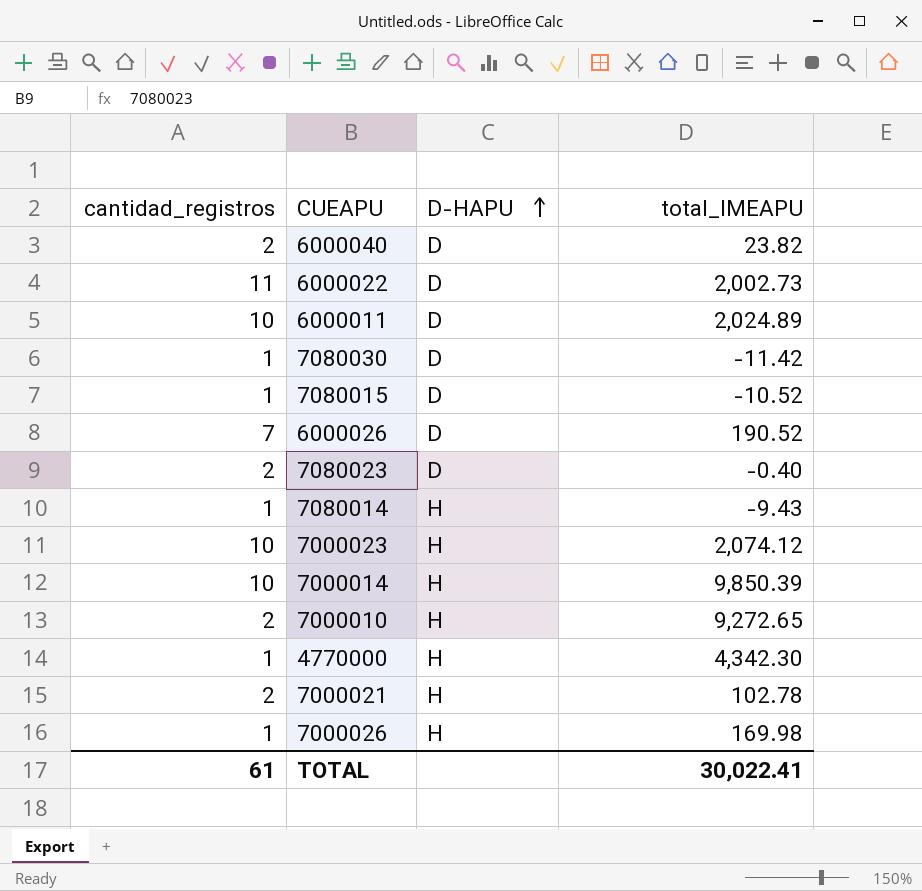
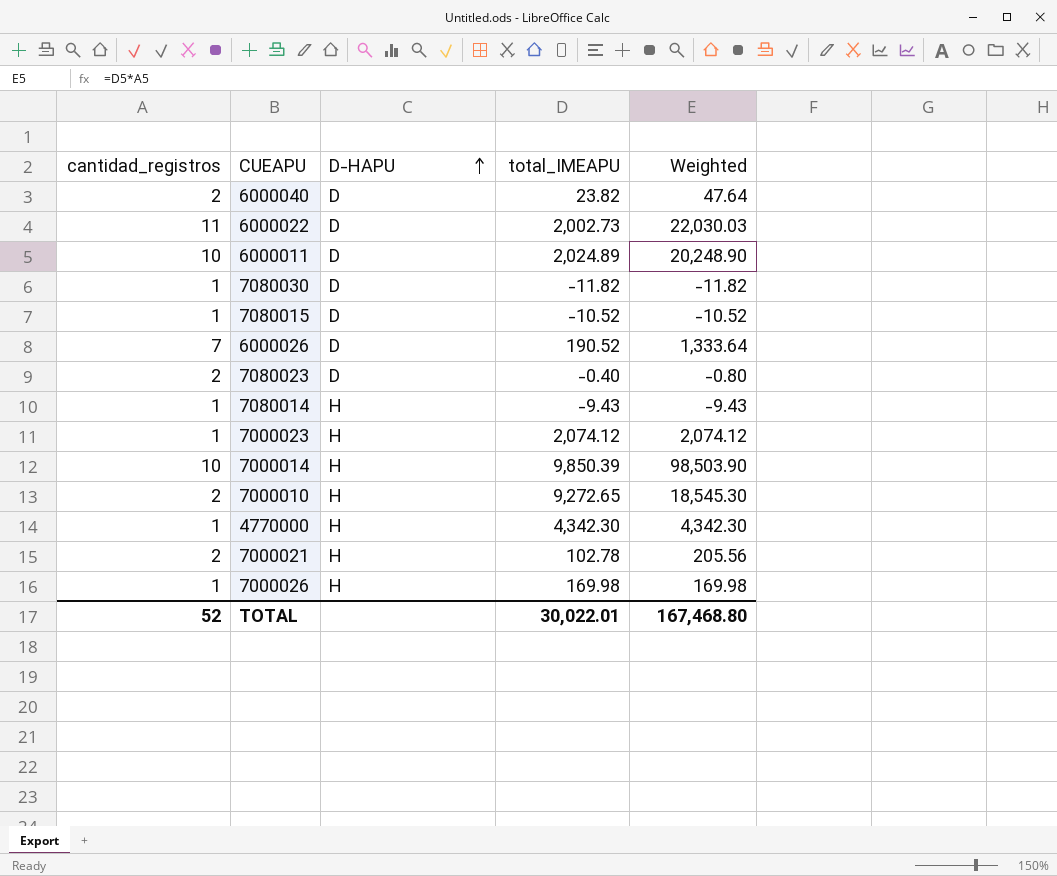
column Weighted | formula: none -> [cantidad_registros] * [total_IMEAPU]
7080030 | total_IMEAPU: -11.42 -> -11.82
7000023 | cantidad_registros: 10 -> 1
TOTAL | cantidad_registros: 61 -> 52
TOTAL | total_IMEAPU: 30,022.41 -> 30,022.01

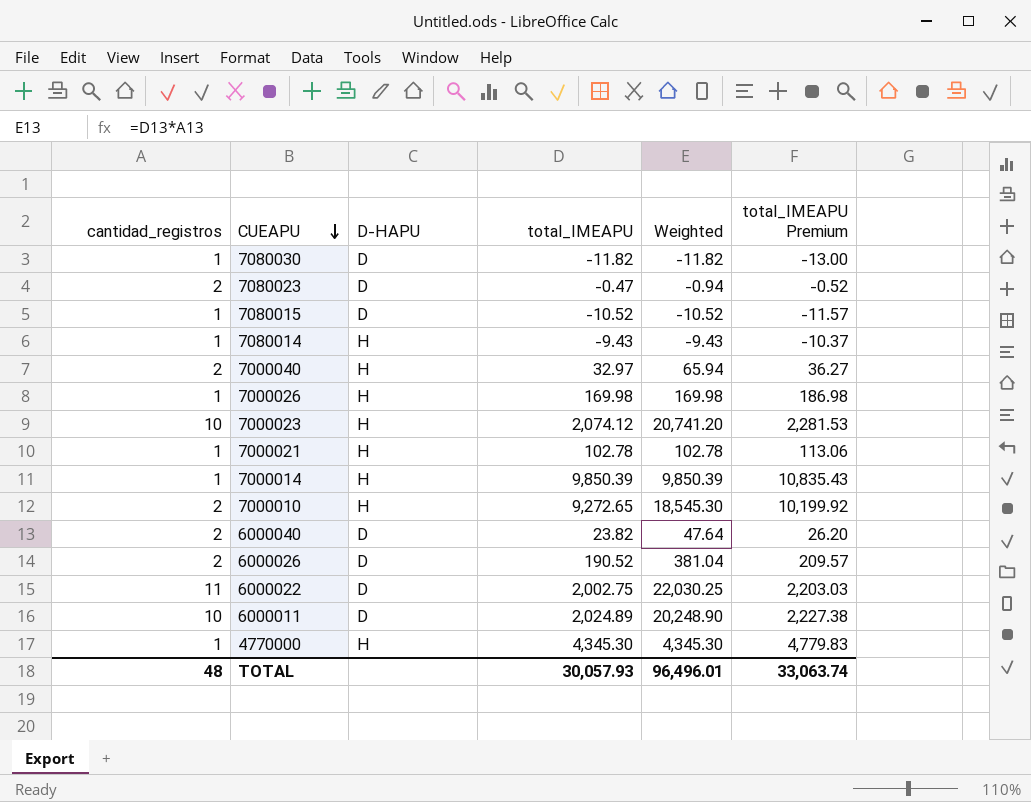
row order: D-HAPU ascending -> CUEAPU descending
column total_IMEAPU Premium | formula: none -> [total_IMEAPU] * 1.1
7080023 | total_IMEAPU: -0.40 -> -0.47
7080023 | Weighted: -0.80 -> -0.94
row 7000040: none -> 2 | H | 32.97 | 65.94 | 36.27
7000023 | cantidad_registros: 1 -> 10
7000023 | Weighted: 2,074.12 -> 20,741.20
7000021 | cantidad_registros: 2 -> 1
7000021 | Weighted: 205.56 -> 102.78
7000014 | cantidad_registros: 10 -> 1
7000014 | Weighted: 98,503.90 -> 9,850.39
6000026 | cantidad_registros: 7 -> 2
6000026 | Weighted: 1,333.64 -> 381.04
6000022 | total_IMEAPU: 2,002.73 -> 2,002.75
6000022 | Weighted: 22,030.03 -> 22,030.25
4770000 | total_IMEAPU: 4,342.30 -> 4,345.30
4770000 | Weighted: 4,342.30 -> 4,345.30
TOTAL | cantidad_registros: 52 -> 48
TOTAL | total_IMEAPU: 30,022.01 -> 30,057.93
TOTAL | Weighted: 167,468.80 -> 96,496.01

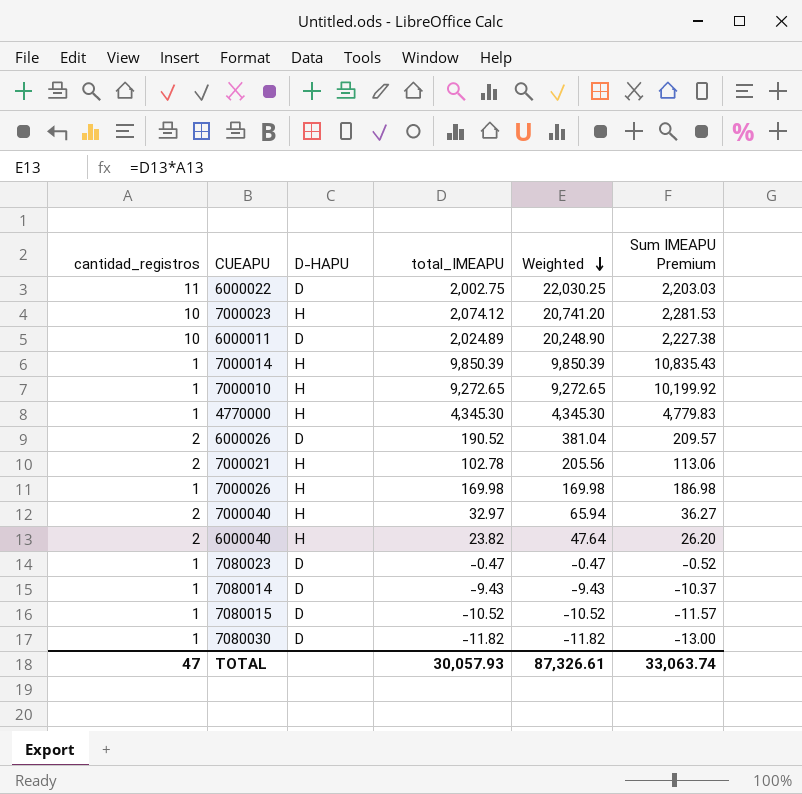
row order: CUEAPU descending -> Weighted descending
column name: total_IMEAPU Premium -> Sum IMEAPU Premium
7000010 | cantidad_registros: 2 -> 1
7000010 | Weighted: 18,545.30 -> 9,272.65
7000021 | cantidad_registros: 1 -> 2
7000021 | Weighted: 102.78 -> 205.56
6000040 | D-HAPU: D -> H
7080023 | cantidad_registros: 2 -> 1
7080023 | Weighted: -0.94 -> -0.47
7080014 | D-HAPU: H -> D
TOTAL | cantidad_registros: 48 -> 47
TOTAL | Weighted: 96,496.01 -> 87,326.61

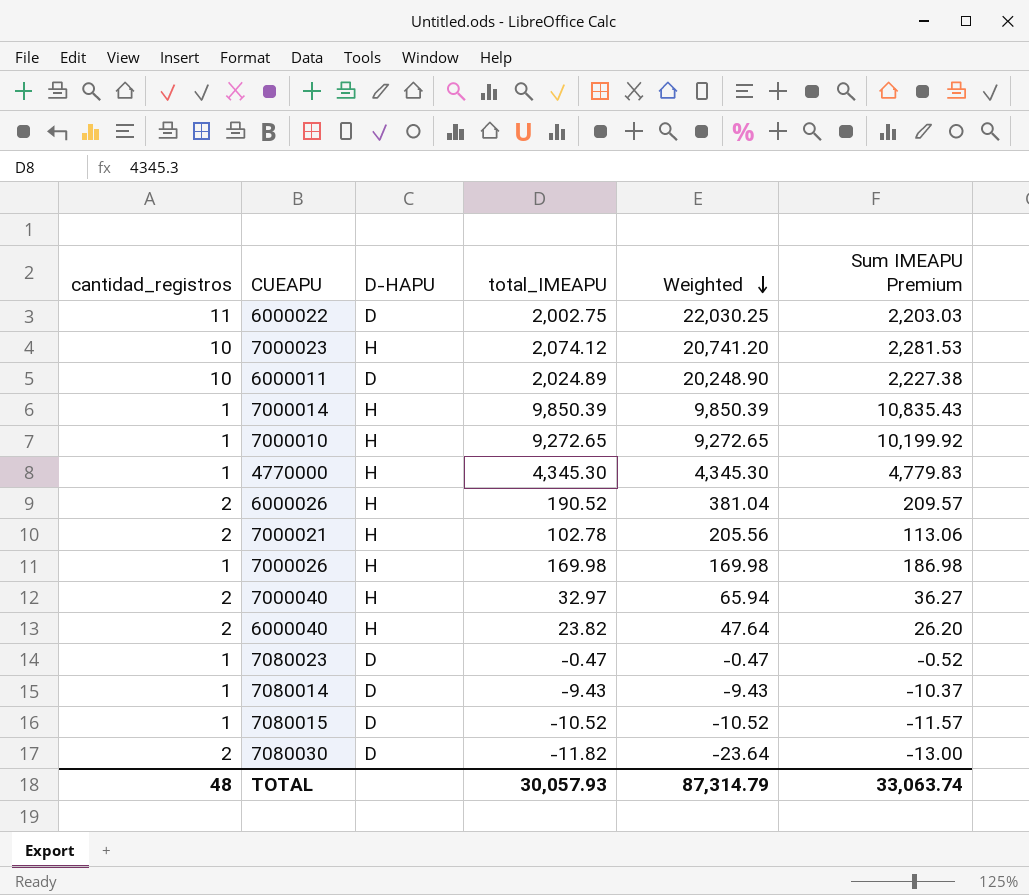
6000026 | D-HAPU: D -> H
7080030 | cantidad_registros: 1 -> 2
7080030 | Weighted: -11.82 -> -23.64
TOTAL | cantidad_registros: 47 -> 48
TOTAL | Weighted: 87,326.61 -> 87,314.79

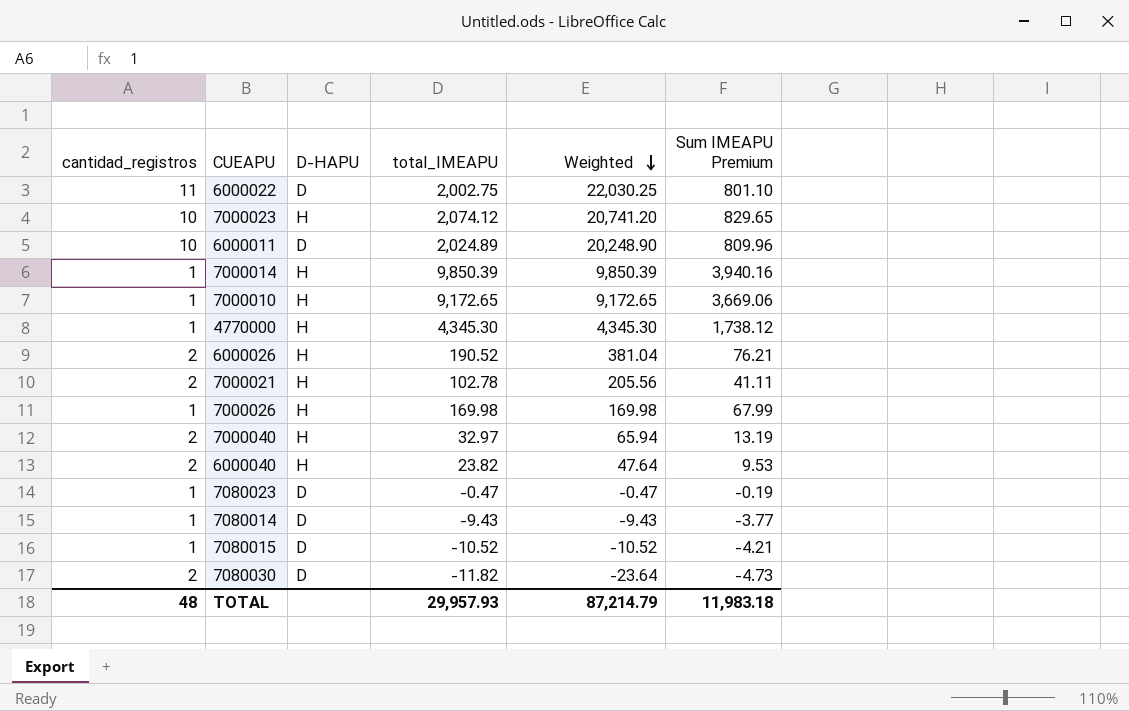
column Sum IMEAPU Premium | formula: [total_IMEAPU] * 1.1 -> [total_IMEAPU] * 0.4
7000010 | total_IMEAPU: 9,272.65 -> 9,172.65
7000010 | Weighted: 9,272.65 -> 9,172.65
TOTAL | total_IMEAPU: 30,057.93 -> 29,957.93
TOTAL | Weighted: 87,314.79 -> 87,214.79
TOTAL | Sum IMEAPU Premium: 33,063.74 -> 11,983.18

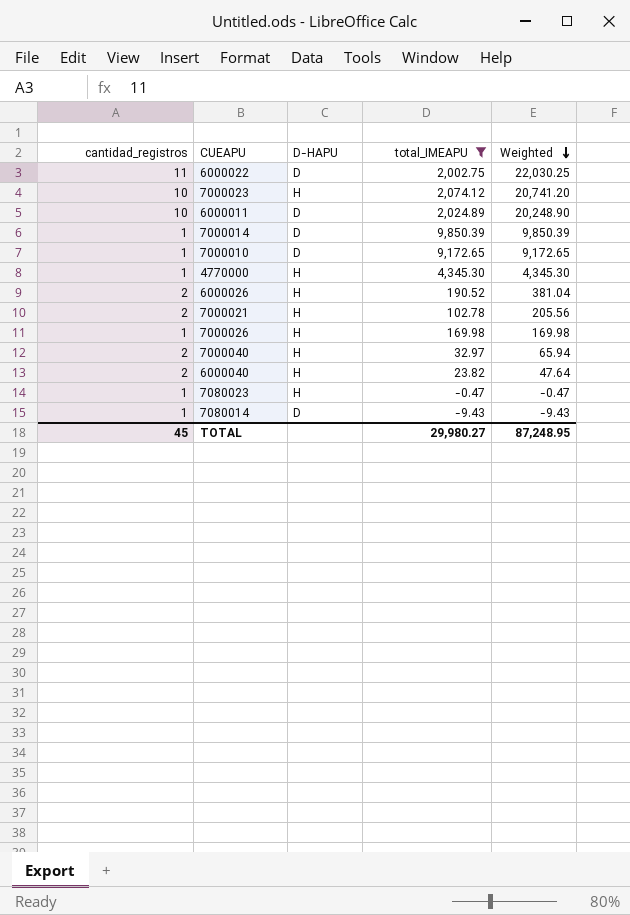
filter: none -> total_IMEAPU >= -9.43
column Sum IMEAPU Premium | formula: [total_IMEAPU] * 0.4 -> none
7000014 | D-HAPU: H -> D
7000010 | D-HAPU: H -> D
7080023 | D-HAPU: D -> H
TOTAL | cantidad_registros: 48 -> 45
TOTAL | total_IMEAPU: 29,957.93 -> 29,980.27
TOTAL | Weighted: 87,214.79 -> 87,248.95

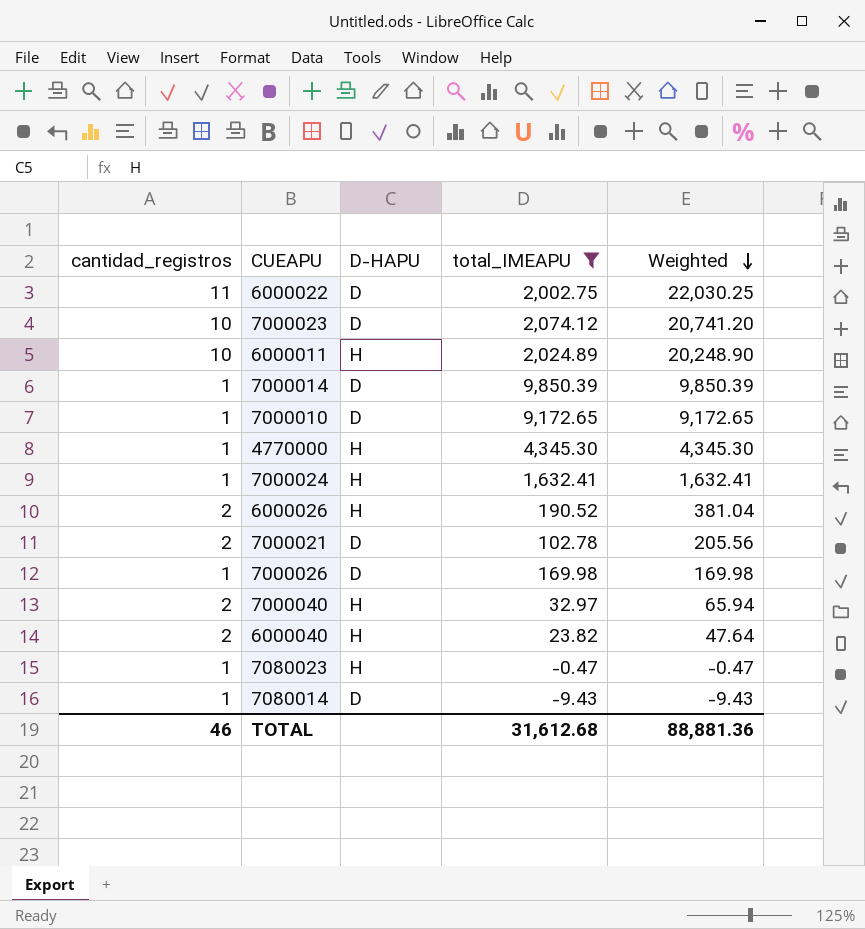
7000023 | D-HAPU: H -> D
6000011 | D-HAPU: D -> H
row 7000024: none -> 1 | H | 1,632.41 | 1,632.41
7000021 | D-HAPU: H -> D
7000026 | D-HAPU: H -> D
TOTAL | cantidad_registros: 45 -> 46
TOTAL | total_IMEAPU: 29,980.27 -> 31,612.68
TOTAL | Weighted: 87,248.95 -> 88,881.36

